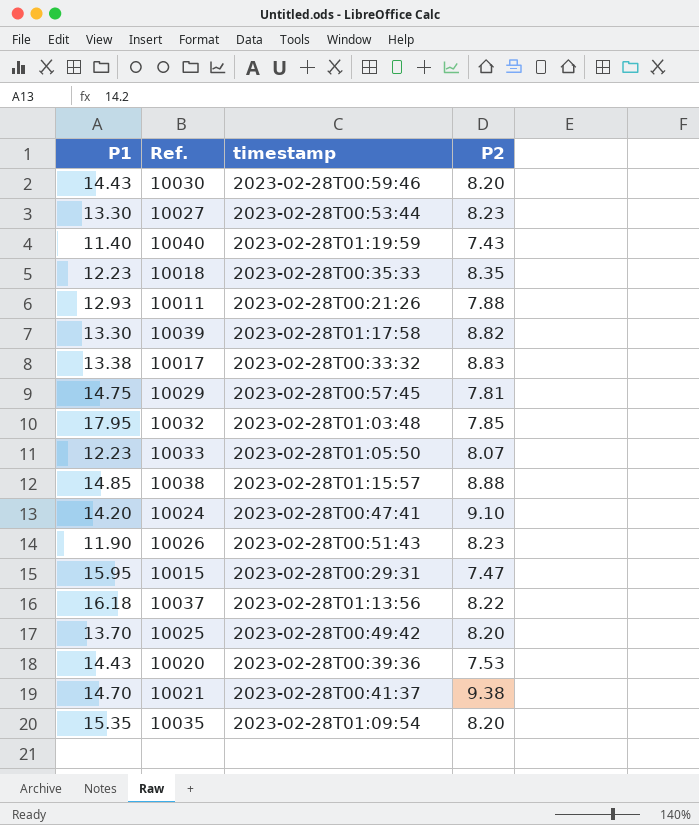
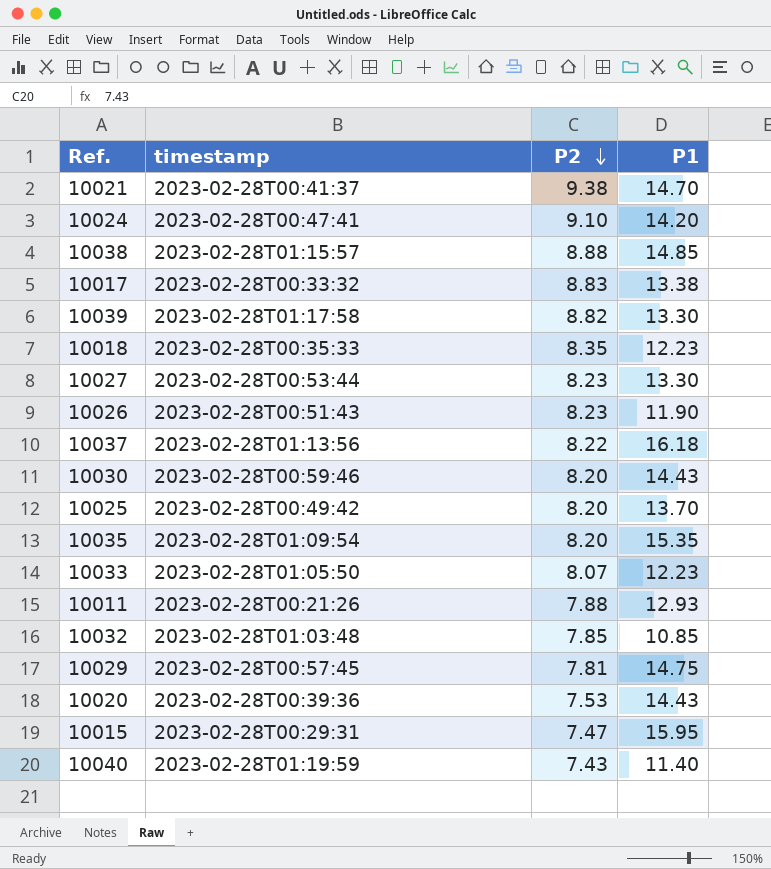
row order: none -> P2 descending
column P1 | position: 1 -> 4
10032 | P1: 17.95 -> 10.85

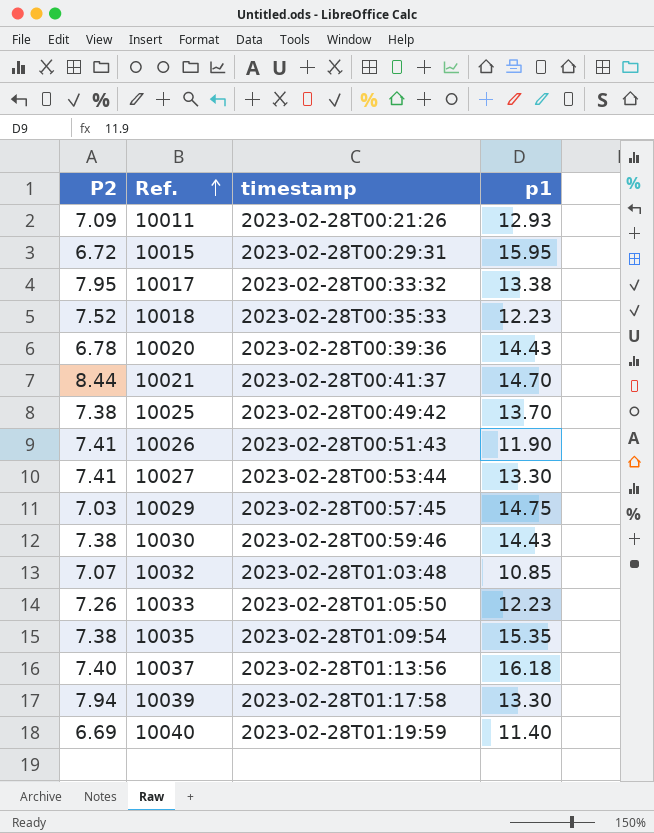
row order: P2 descending -> Ref. ascending
column P2 | position: 3 -> 1
column name: P1 -> p1
row 10024: 2023-02-28T00:47:41 | 9.10 | 14.20 -> none
row 10038: 2023-02-28T01:15:57 | 8.88 | 14.85 -> none
10011 | P2: 7.88 -> 7.09
10015 | P2: 7.47 -> 6.72
10017 | P2: 8.83 -> 7.95
10018 | P2: 8.35 -> 7.52
10020 | P2: 7.53 -> 6.78
10021 | P2: 9.38 -> 8.44
10025 | P2: 8.20 -> 7.38
10026 | P2: 8.23 -> 7.41
10027 | P2: 8.23 -> 7.41
10029 | P2: 7.81 -> 7.03
10030 | P2: 8.20 -> 7.38
10032 | P2: 7.85 -> 7.07
10033 | P2: 8.07 -> 7.26
10035 | P2: 8.20 -> 7.38
10037 | P2: 8.22 -> 7.40
10039 | P2: 8.82 -> 7.94
10040 | P2: 7.43 -> 6.69

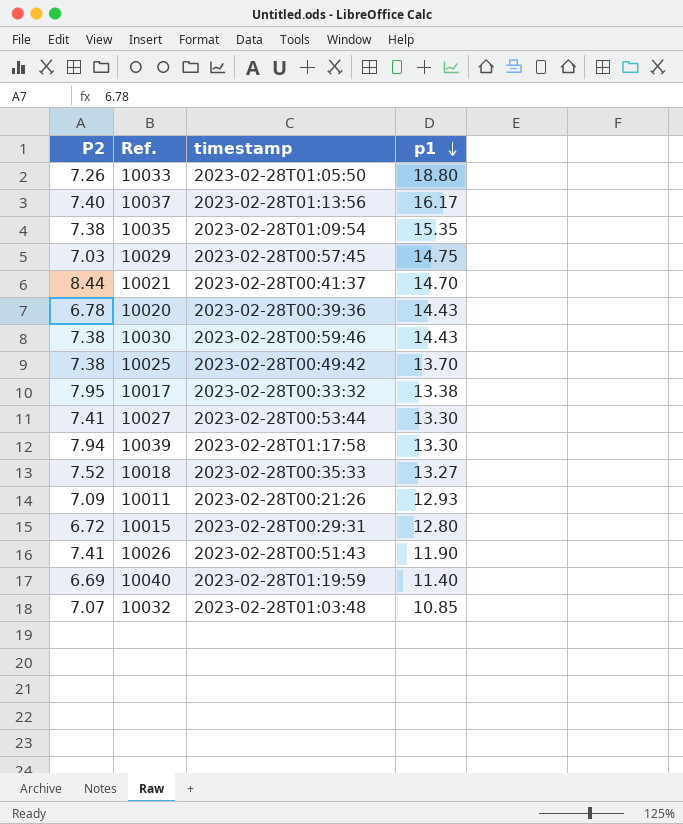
row order: Ref. ascending -> p1 descending
10033 | p1: 12.23 -> 18.80
10037 | p1: 16.18 -> 16.17
10018 | p1: 12.23 -> 13.27
10015 | p1: 15.95 -> 12.80

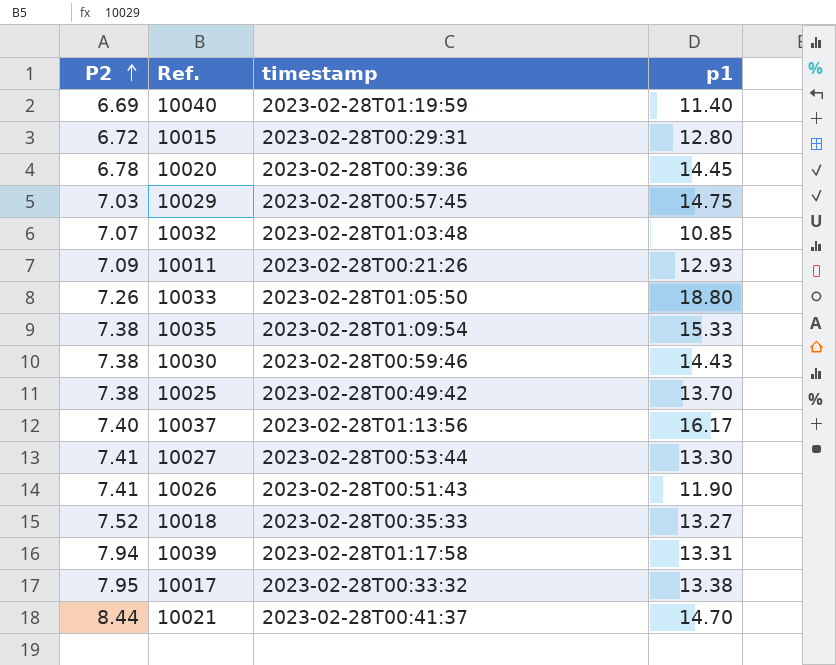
row order: p1 descending -> P2 ascending
10020 | p1: 14.43 -> 14.45
10035 | p1: 15.35 -> 15.33
10039 | p1: 13.30 -> 13.31

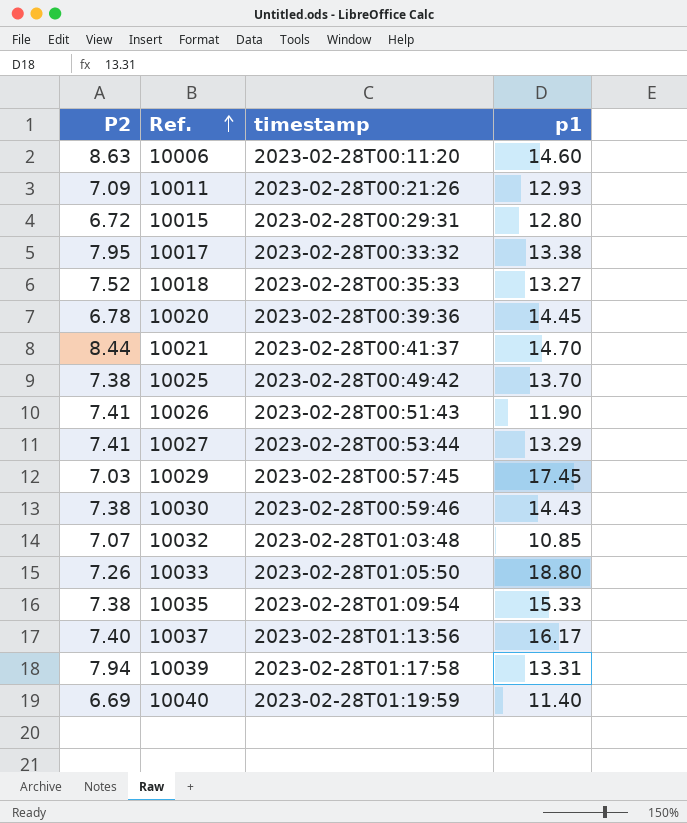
row order: P2 ascending -> Ref. ascending
row 10006: none -> 8.63 | 2023-02-28T00:11:20 | 14.60
10027 | p1: 13.30 -> 13.29
10029 | p1: 14.75 -> 17.45

